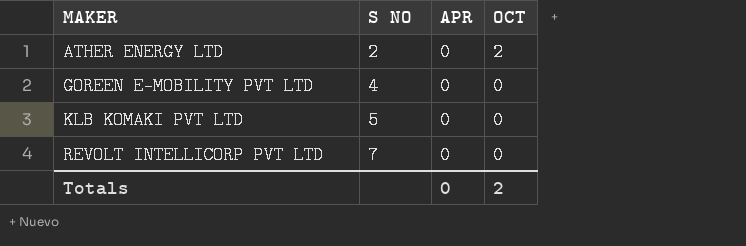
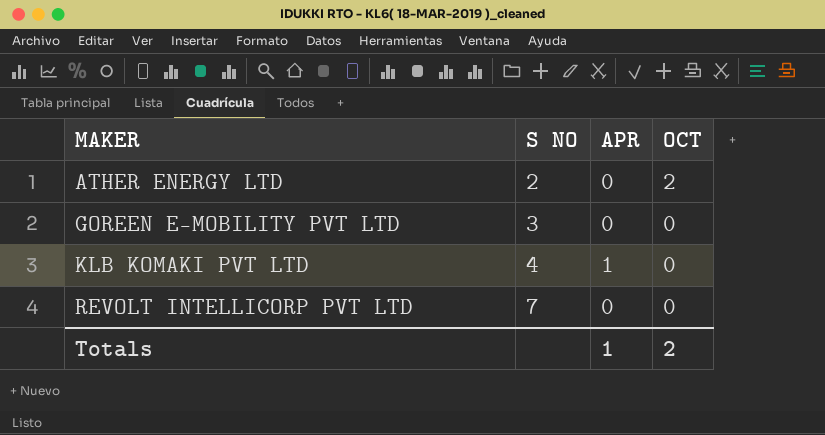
GOREEN E-MOBILITY PVT LTD | S NO: 4 -> 3
KLB KOMAKI PVT LTD | S NO: 5 -> 4
KLB KOMAKI PVT LTD | APR: 0 -> 1
Totals | APR: 0 -> 1

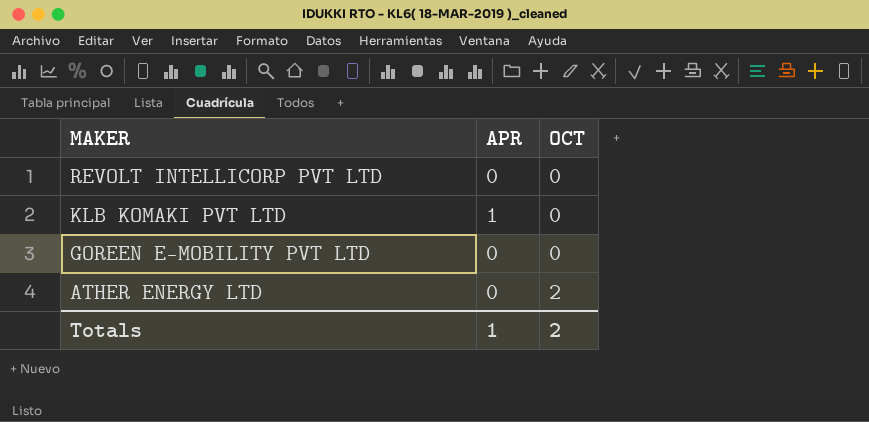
row order: MAKER ascending -> MAKER descending
column S NO | position: 2 -> none

